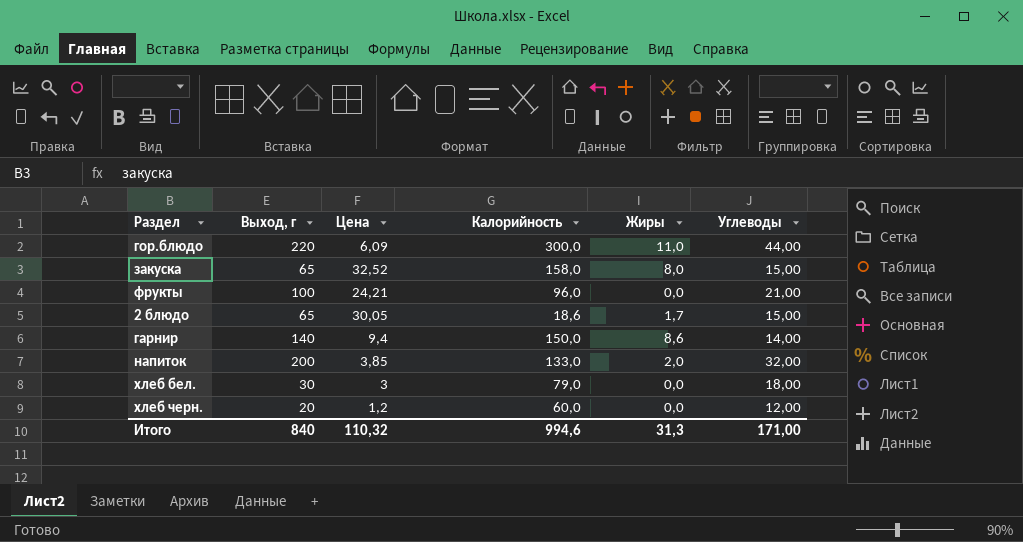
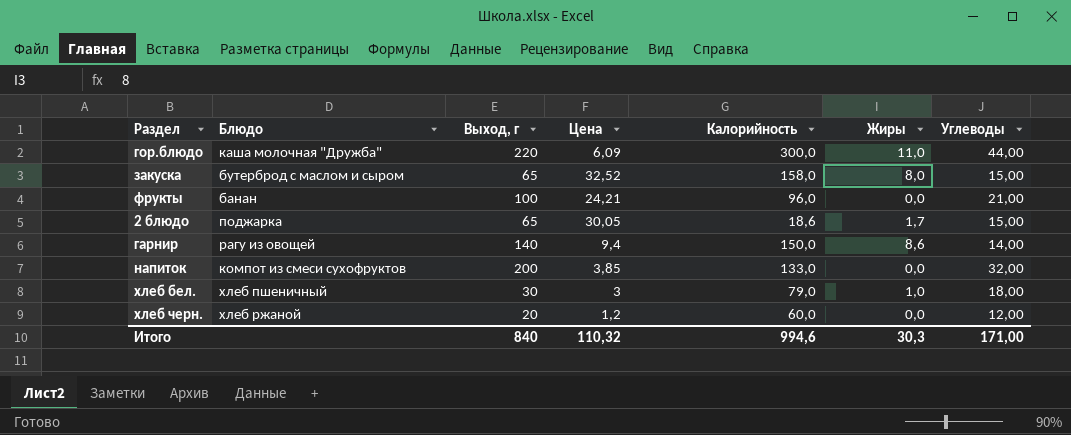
column Блюдо | position: none -> 2
напиток | Жиры: 2,0 -> 0,0
хлеб бел. | Жиры: 0,0 -> 1,0
Итого | Жиры: 31,3 -> 30,3

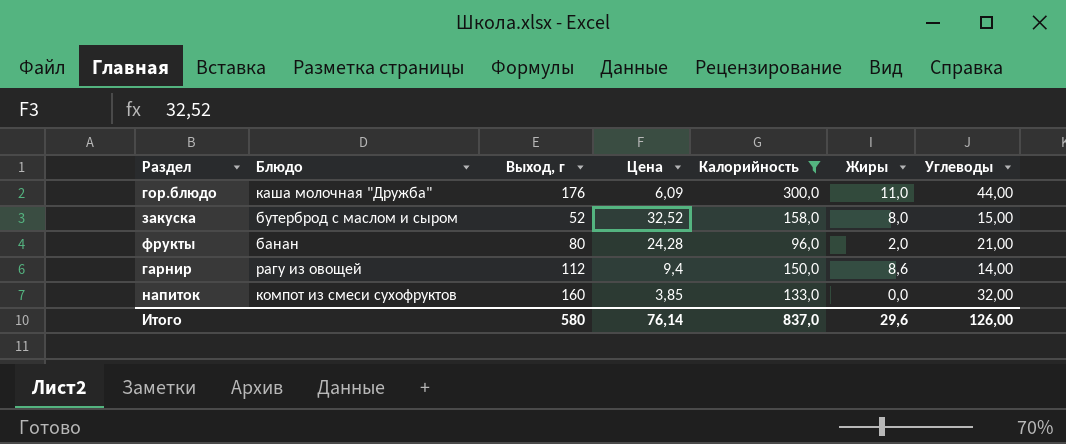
filter: none -> Калорийность >= 96,0
гор.блюдо | Выход, г: 220 -> 176
закуска | Выход, г: 65 -> 52
фрукты | Выход, г: 100 -> 80
фрукты | Цена: 24,21 -> 24,28
фрукты | Жиры: 0,0 -> 2,0
гарнир | Выход, г: 140 -> 112
напиток | Выход, г: 200 -> 160
Итого | Выход, г: 840 -> 580
Итого | Цена: 110,32 -> 76,14
Итого | Калорийность: 994,6 -> 837,0
Итого | Жиры: 30,3 -> 29,6
Итого | Углеводы: 171,00 -> 126,00

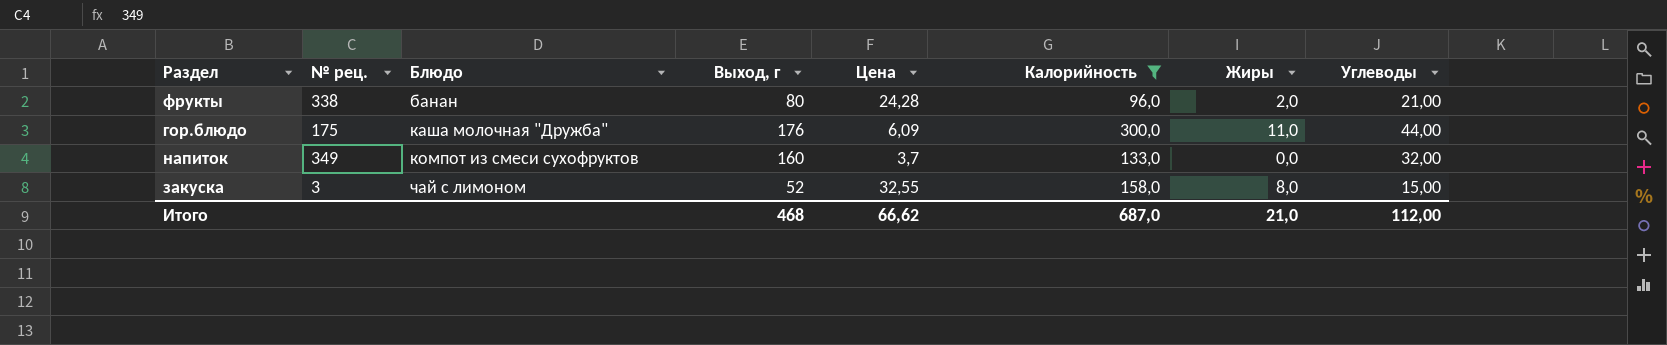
row order: none -> Блюдо ascending
column № рец. | position: none -> 2
row гарнир: рагу из овощей | 112 | 9,4 | 150,0 | 8,6 | 14,00 -> none
напиток | Цена: 3,85 -> 3,7
закуска | Блюдо: бутерброд с маслом и сыром -> чай с лимоном
закуска | Цена: 32,52 -> 32,55
Итого | Выход, г: 580 -> 468
Итого | Цена: 76,14 -> 66,62
Итого | Калорийность: 837,0 -> 687,0
Итого | Жиры: 29,6 -> 21,0
Итого | Углеводы: 126,00 -> 112,00

